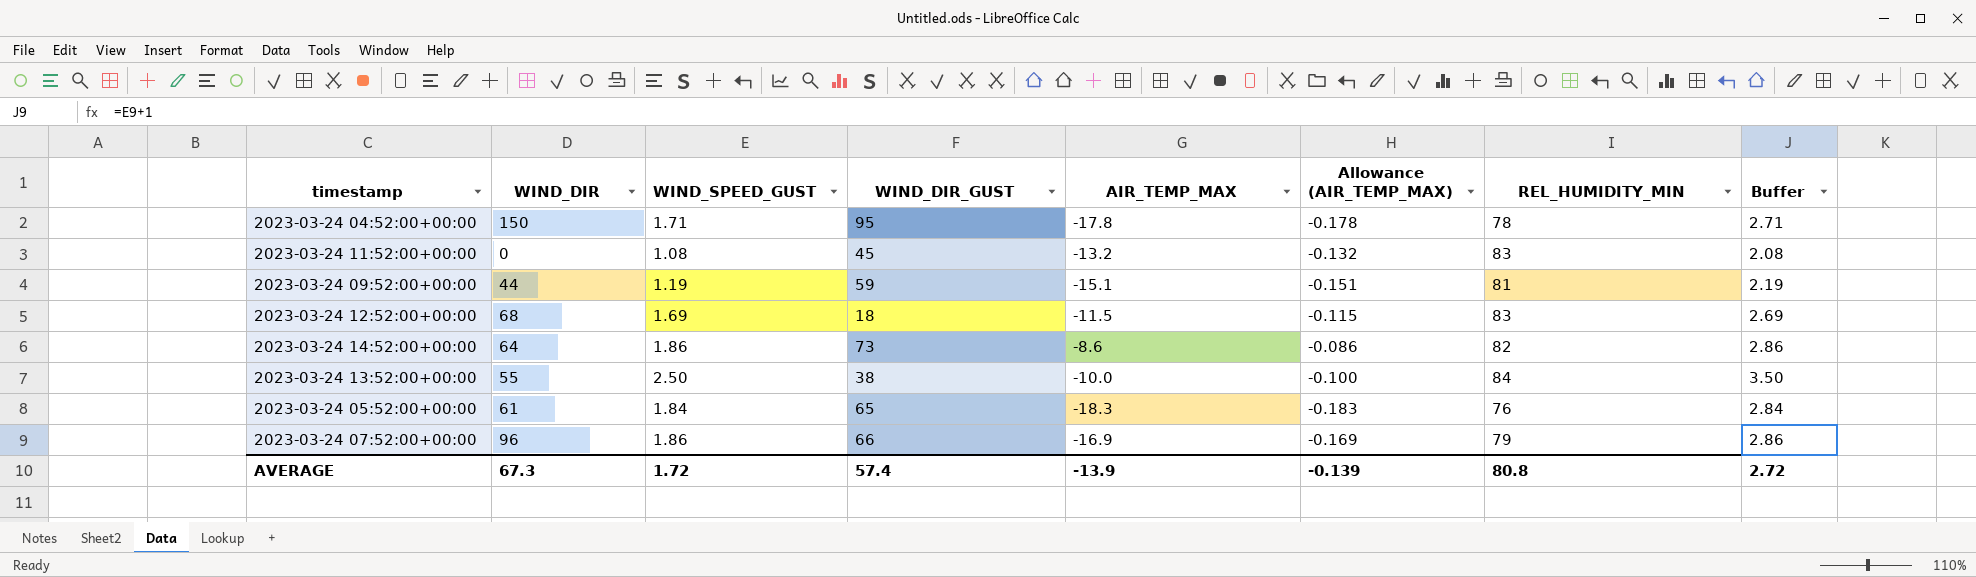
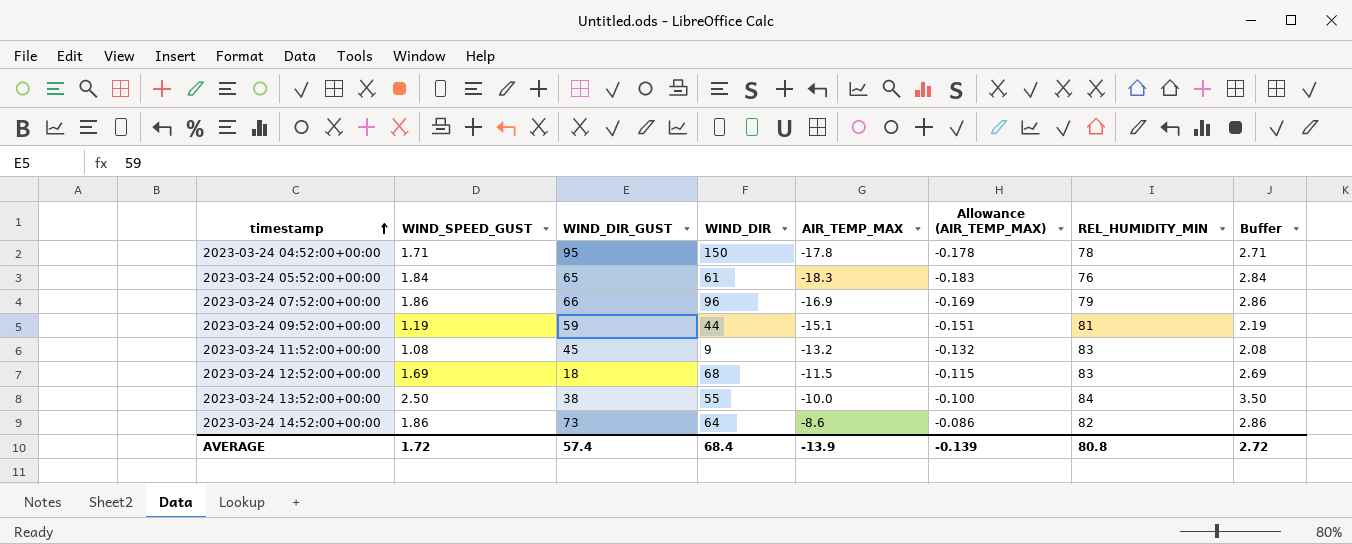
row order: none -> timestamp ascending
column WIND_DIR | position: 2 -> 4
2023-03-24 11:52:00+00:00 | WIND_DIR: 0 -> 9
AVERAGE | WIND_DIR: 67.3 -> 68.4

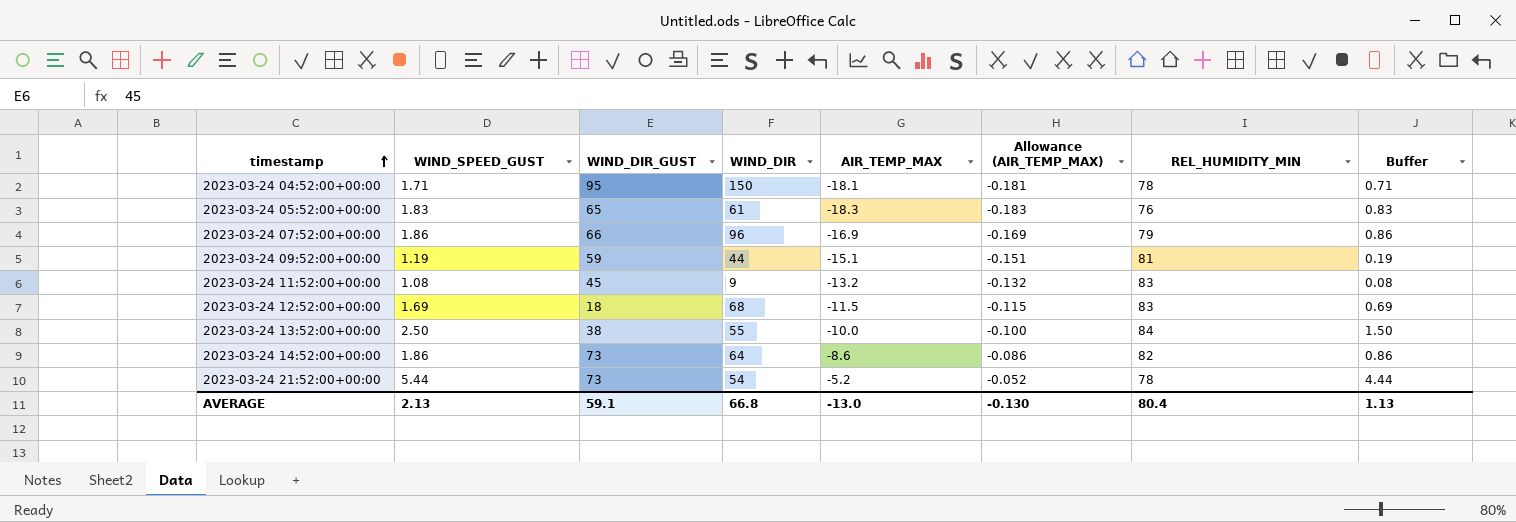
column Buffer | formula: [WIND_SPEED_GUST] + 1 -> [WIND_SPEED_GUST] - 1
2023-03-24 04:52:00+00:00 | AIR_TEMP_MAX: -17.8 -> -18.1
2023-03-24 04:52:00+00:00 | Allowance (AIR_TEMP_MAX): -0.178 -> -0.181
2023-03-24 05:52:00+00:00 | WIND_SPEED_GUST: 1.84 -> 1.83
row 2023-03-24 21:52:00+00:00: none -> 5.44 | 73 | 54 | -5.2 | -0.052 | 78 | 4.44
AVERAGE | WIND_SPEED_GUST: 1.72 -> 2.13
AVERAGE | WIND_DIR_GUST: 57.4 -> 59.1
AVERAGE | WIND_DIR: 68.4 -> 66.8
AVERAGE | AIR_TEMP_MAX: -13.9 -> -13.0
AVERAGE | Allowance (AIR_TEMP_MAX): -0.139 -> -0.130
AVERAGE | REL_HUMIDITY_MIN: 80.8 -> 80.4
AVERAGE | Buffer: 2.72 -> 1.13

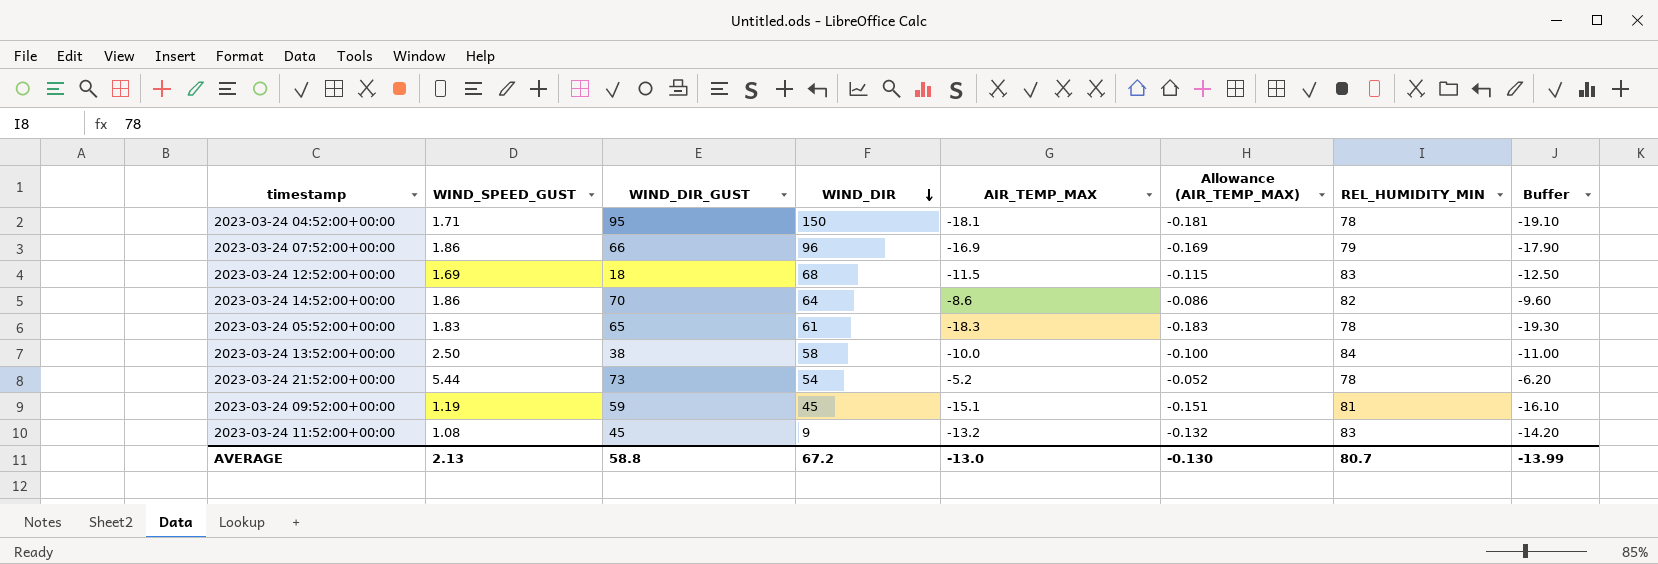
row order: timestamp ascending -> WIND_DIR descending
column Buffer | formula: [WIND_SPEED_GUST] - 1 -> [AIR_TEMP_MAX] - 1
2023-03-24 14:52:00+00:00 | WIND_DIR_GUST: 73 -> 70
2023-03-24 05:52:00+00:00 | REL_HUMIDITY_MIN: 76 -> 78
2023-03-24 13:52:00+00:00 | WIND_DIR: 55 -> 58
2023-03-24 09:52:00+00:00 | WIND_DIR: 44 -> 45
AVERAGE | WIND_DIR_GUST: 59.1 -> 58.8
AVERAGE | WIND_DIR: 66.8 -> 67.2
AVERAGE | REL_HUMIDITY_MIN: 80.4 -> 80.7
AVERAGE | Buffer: 1.13 -> -13.99

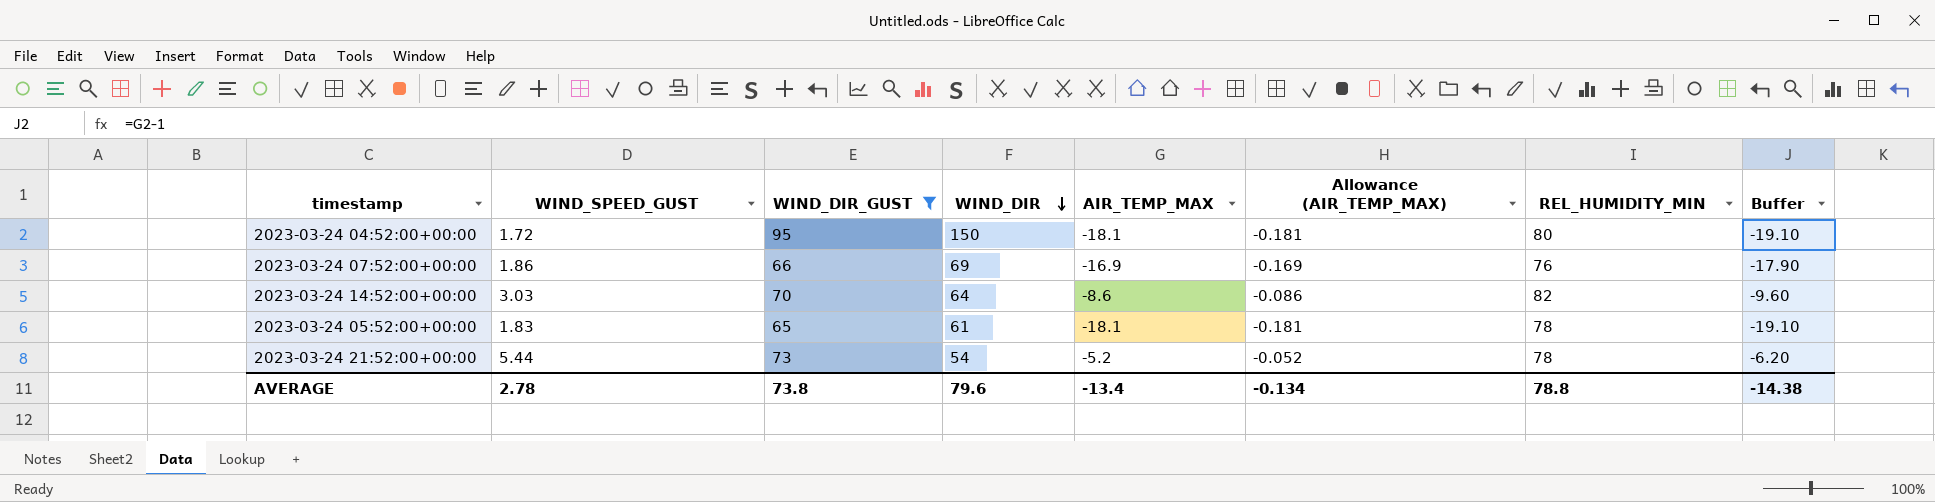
filter: none -> WIND_DIR_GUST >= 65
2023-03-24 04:52:00+00:00 | WIND_SPEED_GUST: 1.71 -> 1.72
2023-03-24 04:52:00+00:00 | REL_HUMIDITY_MIN: 78 -> 80
2023-03-24 07:52:00+00:00 | WIND_DIR: 96 -> 69
2023-03-24 07:52:00+00:00 | REL_HUMIDITY_MIN: 79 -> 76
2023-03-24 14:52:00+00:00 | WIND_SPEED_GUST: 1.86 -> 3.03
2023-03-24 05:52:00+00:00 | AIR_TEMP_MAX: -18.3 -> -18.1
2023-03-24 05:52:00+00:00 | Allowance (AIR_TEMP_MAX): -0.183 -> -0.181
2023-03-24 05:52:00+00:00 | Buffer: -19.30 -> -19.10
AVERAGE | WIND_SPEED_GUST: 2.13 -> 2.78
AVERAGE | WIND_DIR_GUST: 58.8 -> 73.8
AVERAGE | WIND_DIR: 67.2 -> 79.6
AVERAGE | AIR_TEMP_MAX: -13.0 -> -13.4
AVERAGE | Allowance (AIR_TEMP_MAX): -0.130 -> -0.134
AVERAGE | REL_HUMIDITY_MIN: 80.7 -> 78.8
AVERAGE | Buffer: -13.99 -> -14.38

